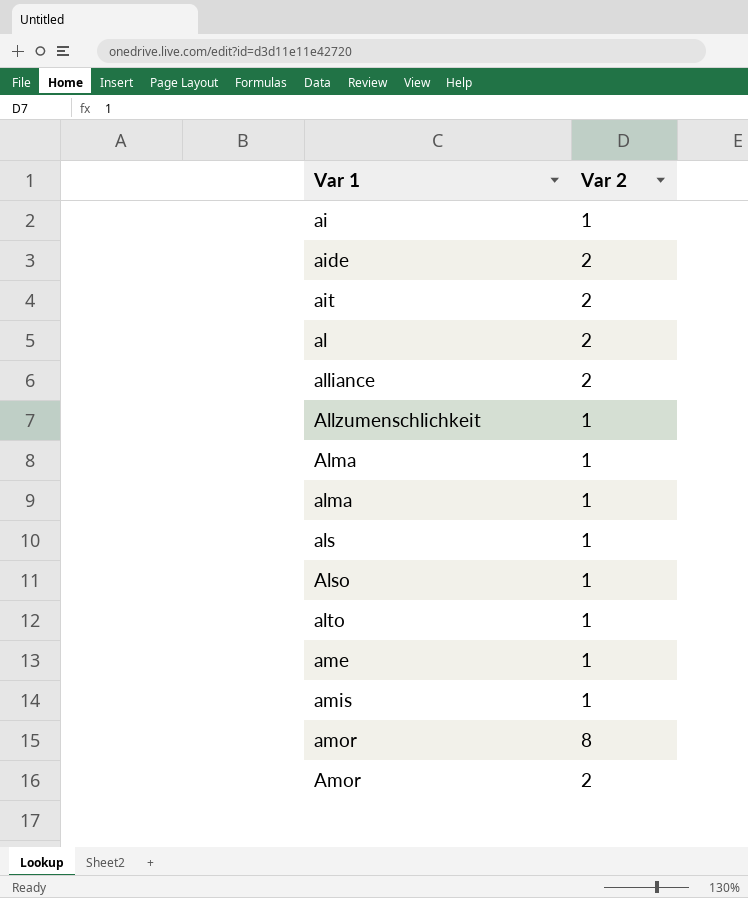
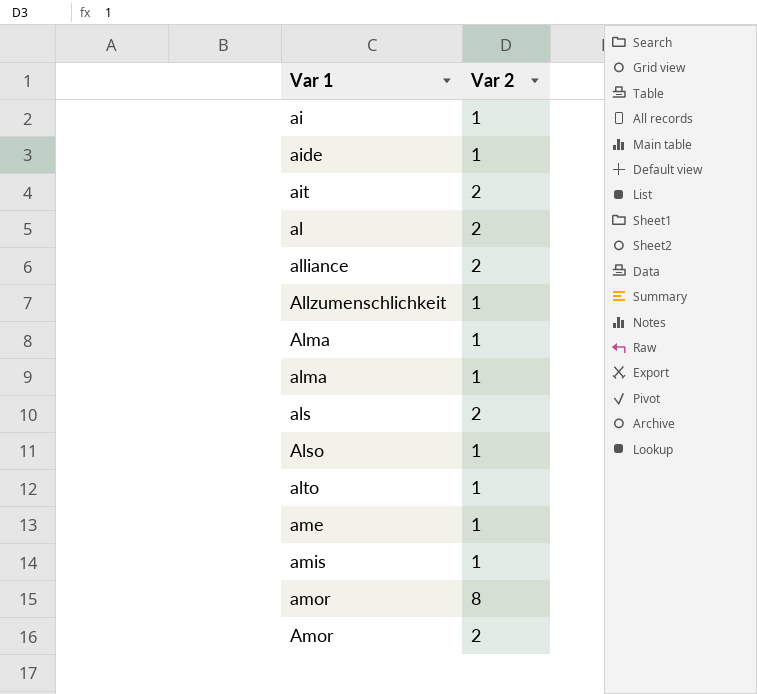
aide | Var 2: 2 -> 1
als | Var 2: 1 -> 2

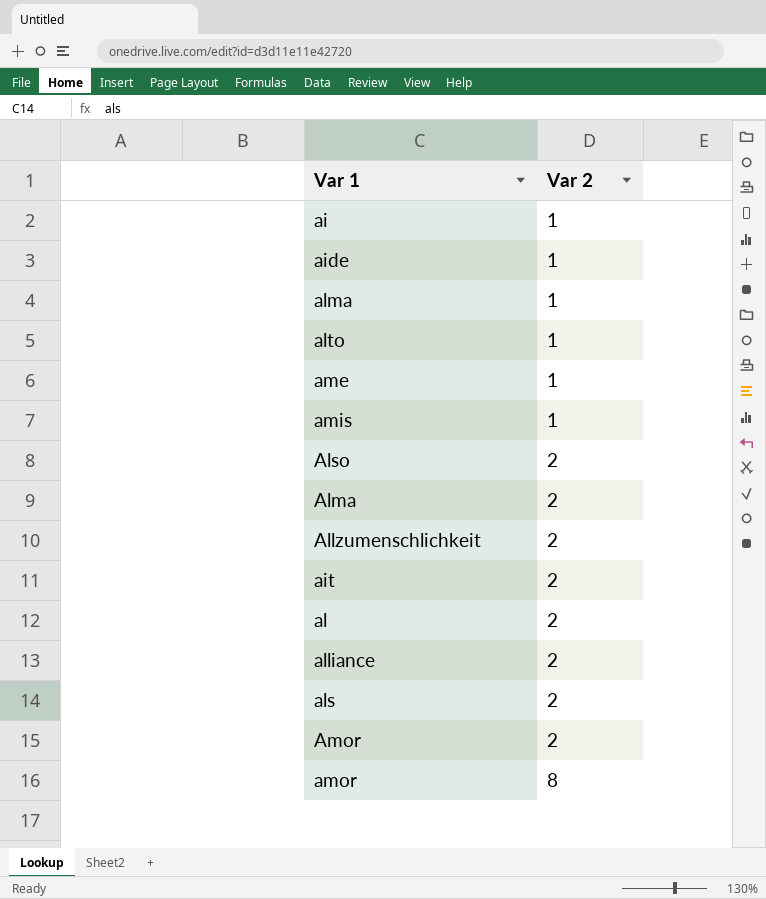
row order: Var 1 ascending -> Var 2 ascending
Also | Var 2: 1 -> 2
Alma | Var 2: 1 -> 2
Allzumenschlichkeit | Var 2: 1 -> 2

